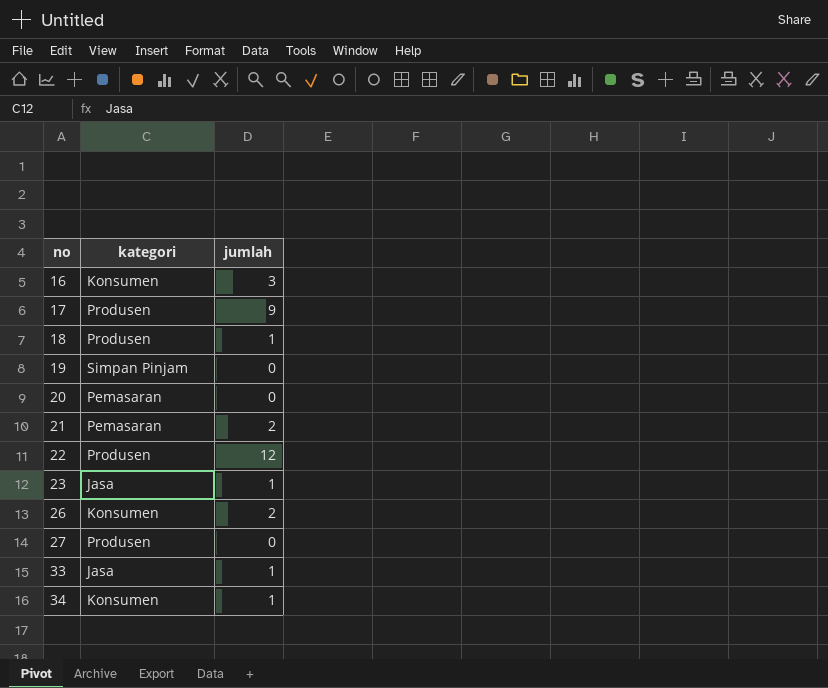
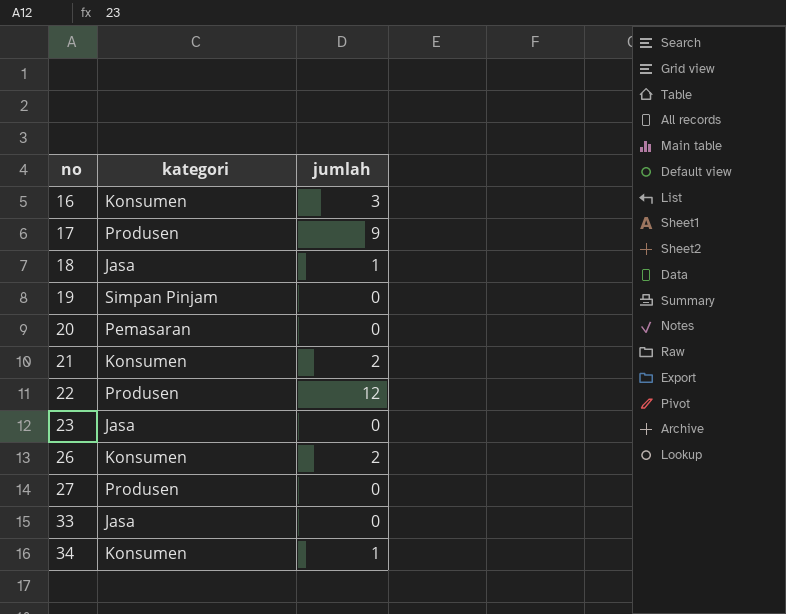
18 | kategori: Produsen -> Jasa
21 | kategori: Pemasaran -> Konsumen
23 | jumlah: 1 -> 0
33 | jumlah: 1 -> 0

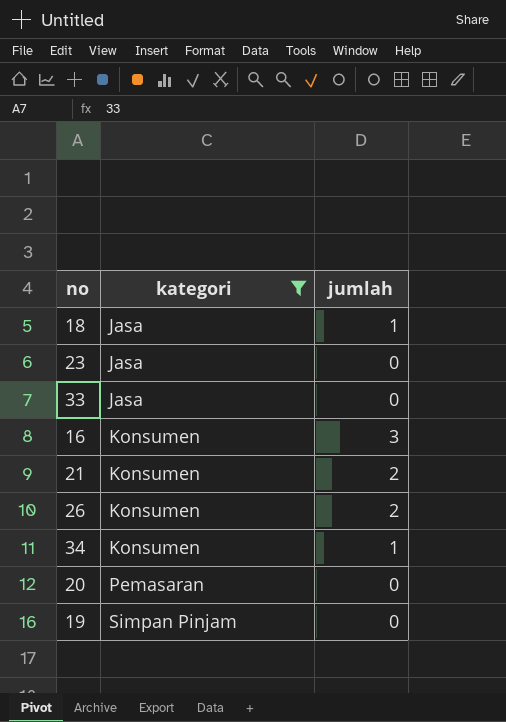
filter: none -> kategori != Produsen
row order: no ascending -> kategori ascending

